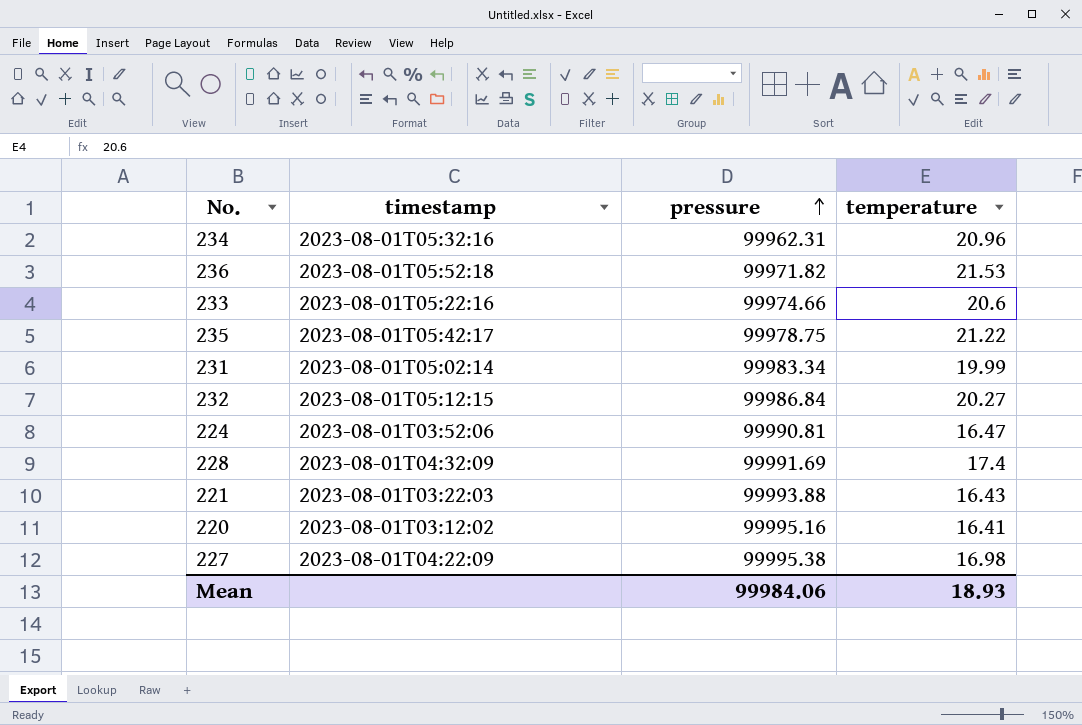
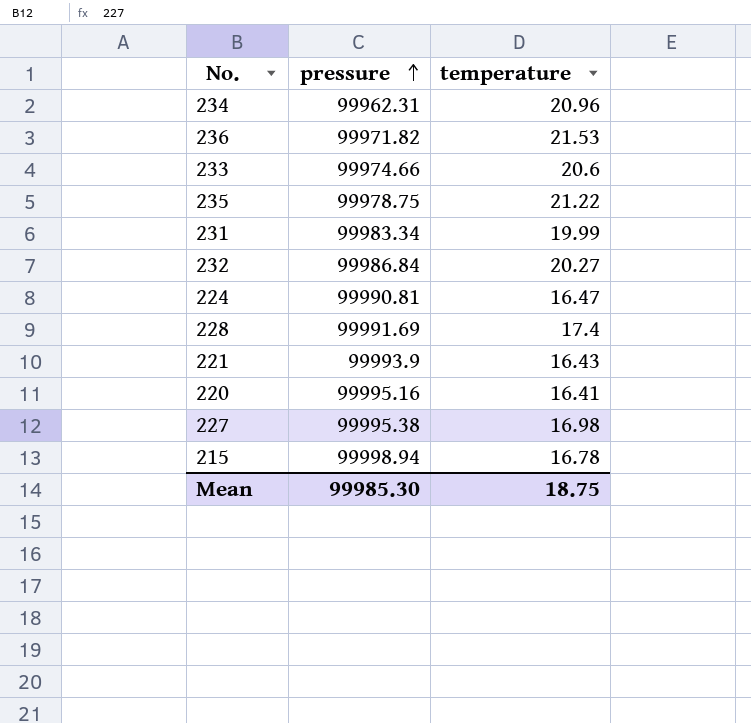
column timestamp | position: 2 -> none
221 | pressure: 99993.88 -> 99993.9
row 215: none -> 99998.94 | 16.78
Mean | pressure: 99984.06 -> 99985.30
Mean | temperature: 18.93 -> 18.75

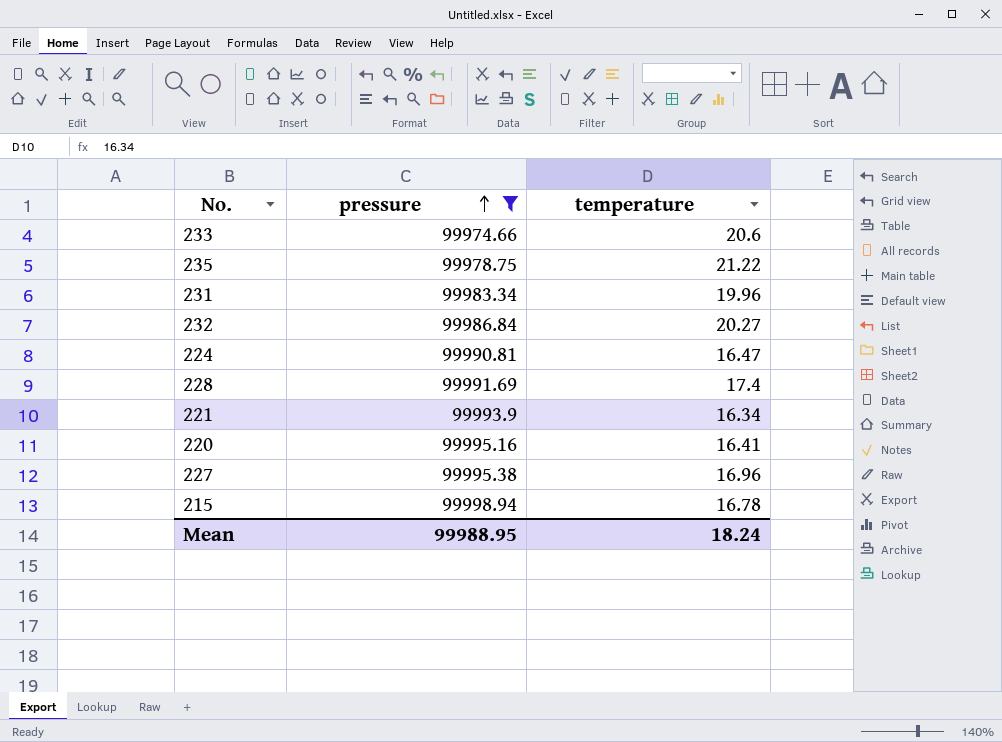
filter: none -> pressure >= 99974.66
231 | temperature: 19.99 -> 19.96
221 | temperature: 16.43 -> 16.34
227 | temperature: 16.98 -> 16.96
Mean | pressure: 99985.30 -> 99988.95
Mean | temperature: 18.75 -> 18.24

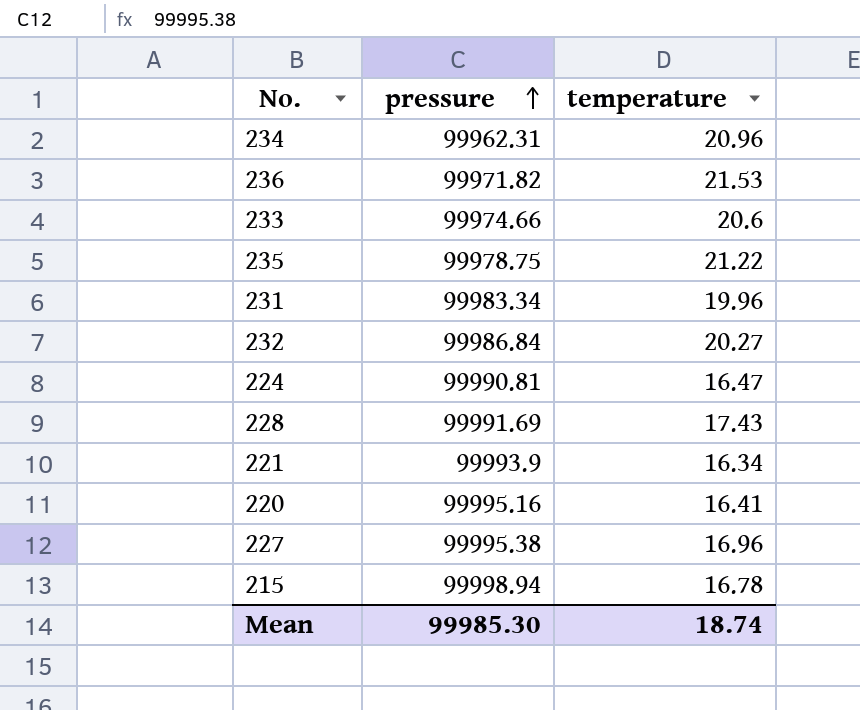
filter: pressure >= 99974.66 -> none
228 | temperature: 17.4 -> 17.43
Mean | pressure: 99988.95 -> 99985.30
Mean | temperature: 18.24 -> 18.74

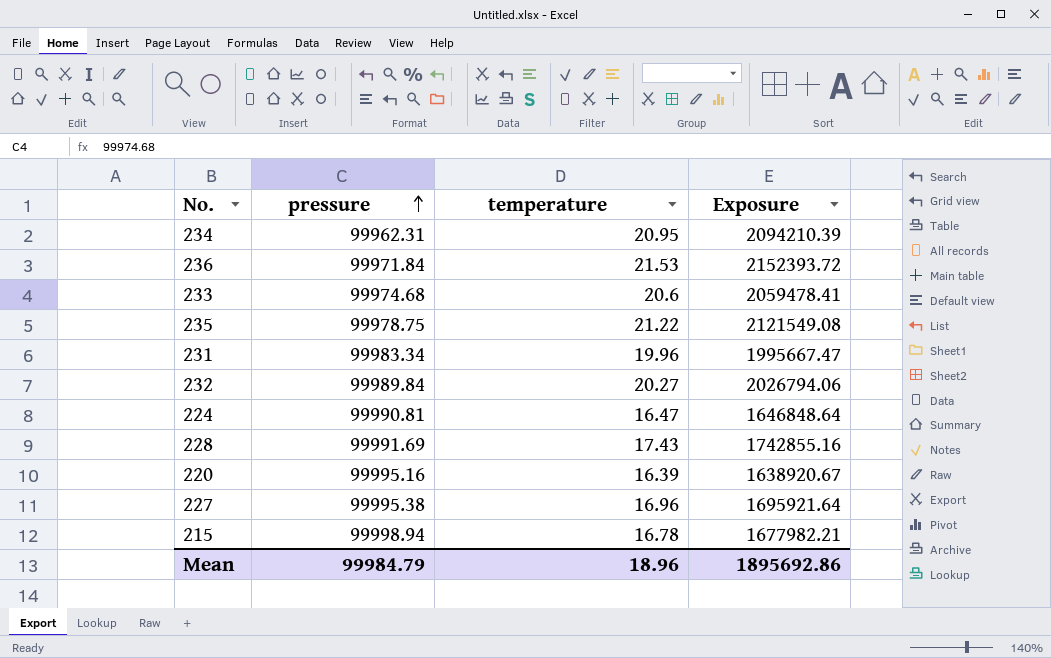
column Exposure | formula: none -> [pressure] * [temperature]
row 221: 99993.9 | 16.34 -> none
234 | temperature: 20.96 -> 20.95
236 | pressure: 99971.82 -> 99971.84
233 | pressure: 99974.66 -> 99974.68
232 | pressure: 99986.84 -> 99989.84
220 | temperature: 16.41 -> 16.39
Mean | pressure: 99985.30 -> 99984.79
Mean | temperature: 18.74 -> 18.96

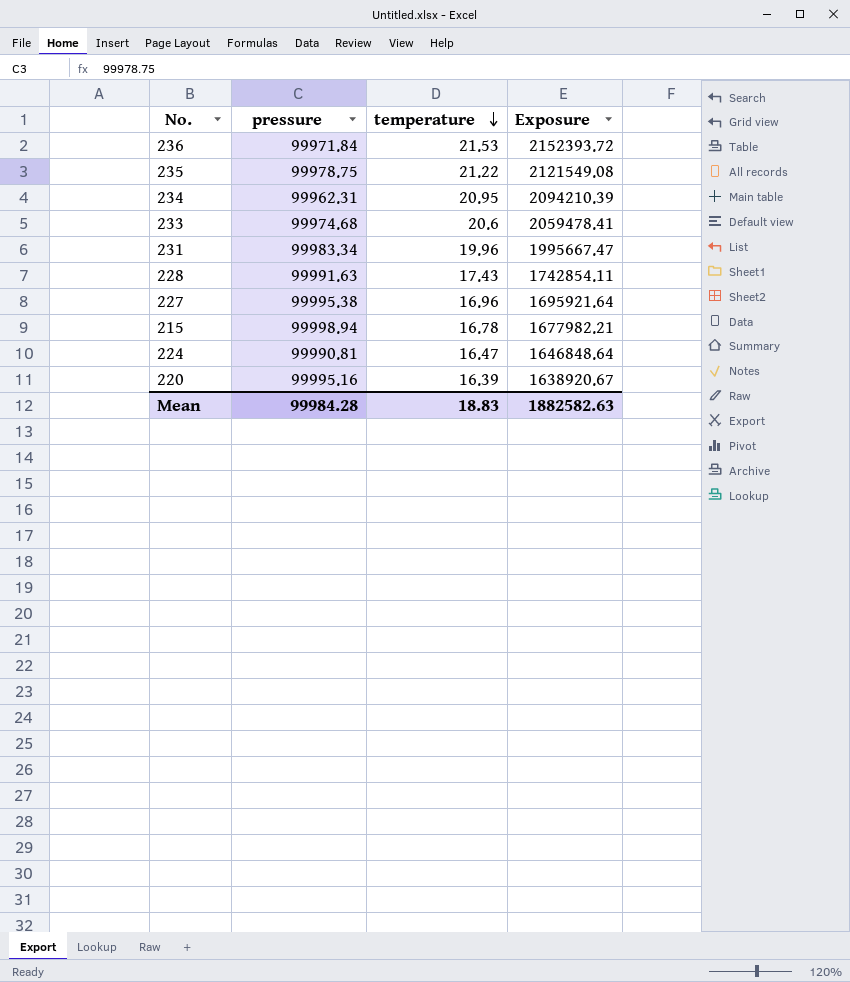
row order: pressure ascending -> temperature descending
row 232: 99989.84 | 20.27 | 2026794.06 -> none
228 | pressure: 99991.69 -> 99991.63
228 | Exposure: 1742855.16 -> 1742854.11
Mean | pressure: 99984.79 -> 99984.28
Mean | temperature: 18.96 -> 18.83
Mean | Exposure: 1895692.86 -> 1882582.63

